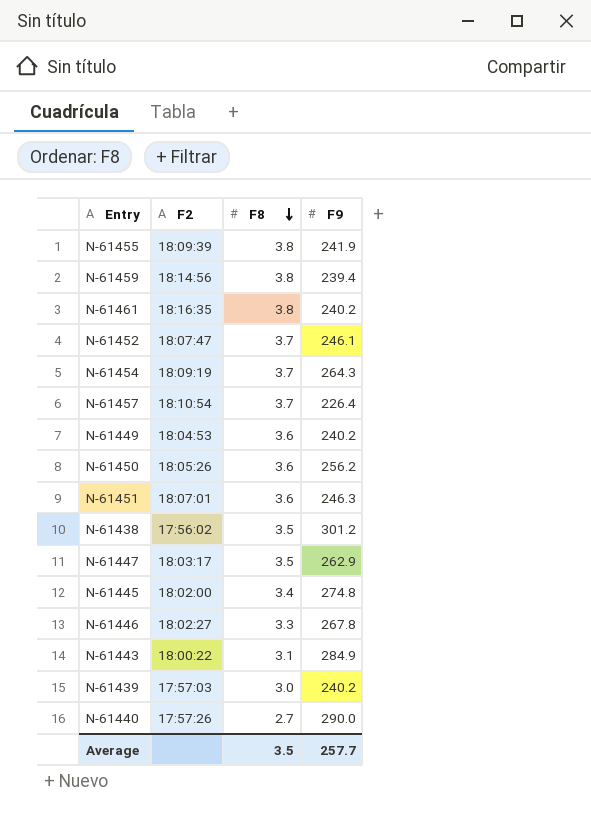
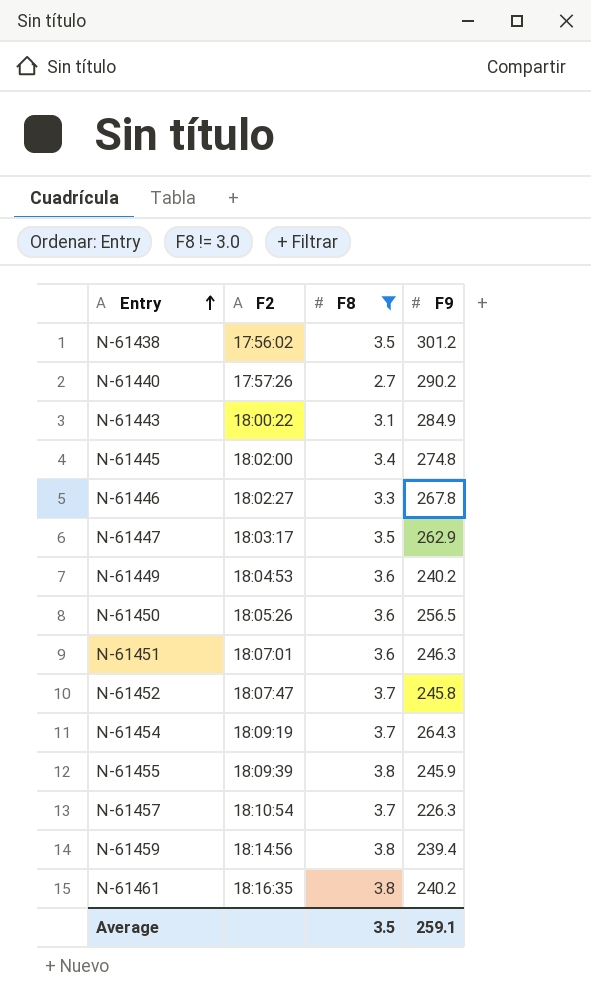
filter: none -> F8 != 3.0
row order: F8 descending -> Entry ascending
N-61440 | F9: 290.0 -> 290.2
N-61450 | F9: 256.2 -> 256.5
N-61452 | F9: 246.1 -> 245.8
N-61455 | F9: 241.9 -> 245.9
N-61457 | F9: 226.4 -> 226.3
Average | F9: 257.7 -> 259.1

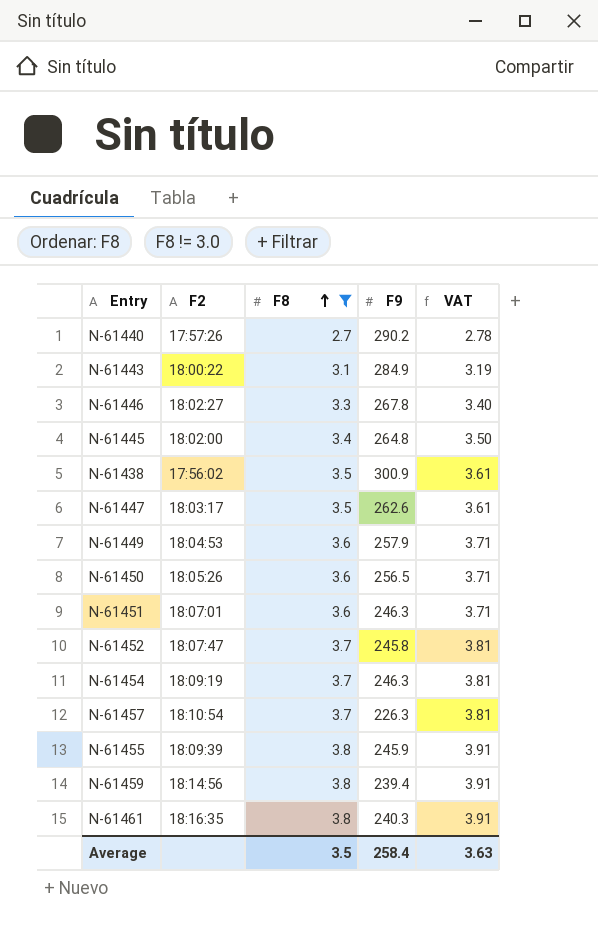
row order: Entry ascending -> F8 ascending
column VAT | formula: none -> [F8] * 1.03
N-61445 | F9: 274.8 -> 264.8
N-61438 | F9: 301.2 -> 300.9
N-61447 | F9: 262.9 -> 262.6
N-61449 | F9: 240.2 -> 257.9
N-61454 | F9: 264.3 -> 246.3
N-61461 | F9: 240.2 -> 240.3
Average | F9: 259.1 -> 258.4

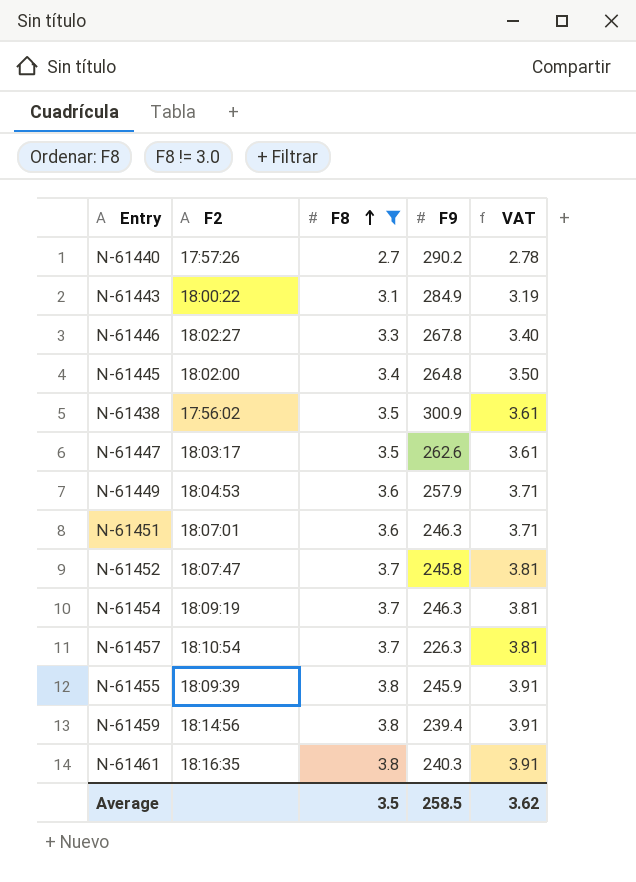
row N-61450: 18:05:26 | 3.6 | 256.5 | 3.71 -> none
Average | F9: 258.4 -> 258.5
Average | VAT: 3.63 -> 3.62

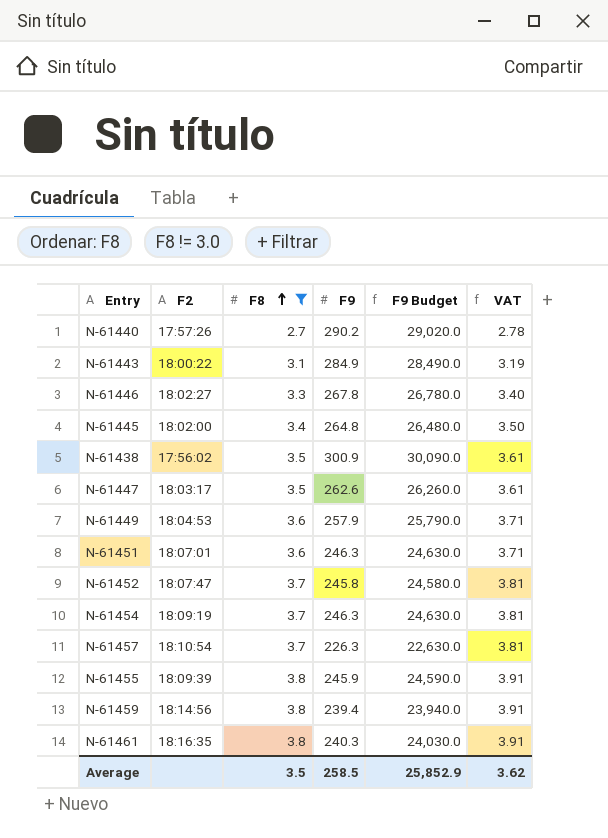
column F9 Budget | formula: none -> [F9] * 100

